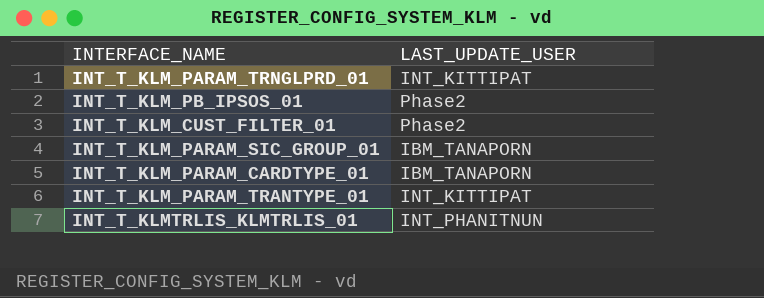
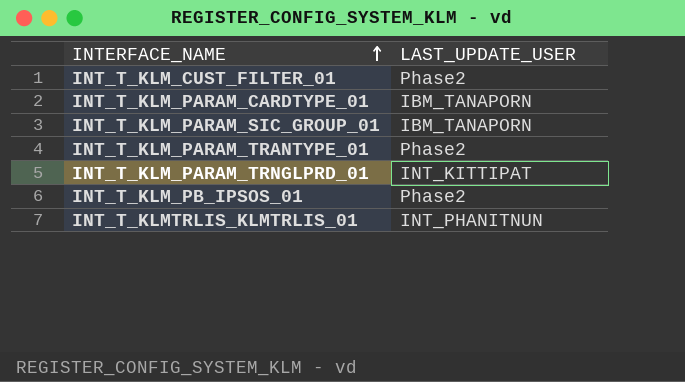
row order: none -> INTERFACE_NAME ascending
INT_T_KLM_PARAM_TRANTYPE_01 | LAST_UPDATE_USER: INT_KITTIPAT -> Phase2

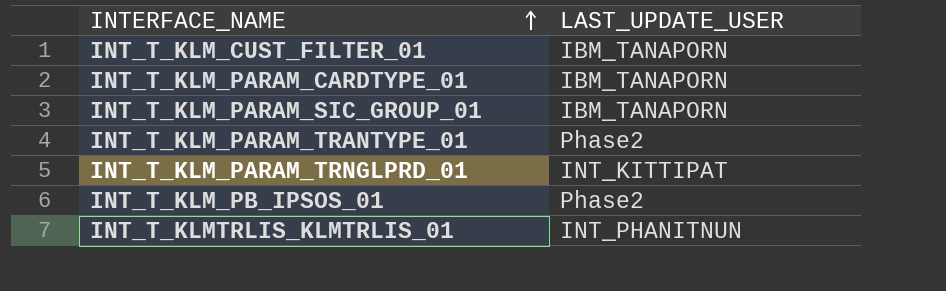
INT_T_KLM_CUST_FILTER_01 | LAST_UPDATE_USER: Phase2 -> IBM_TANAPORN

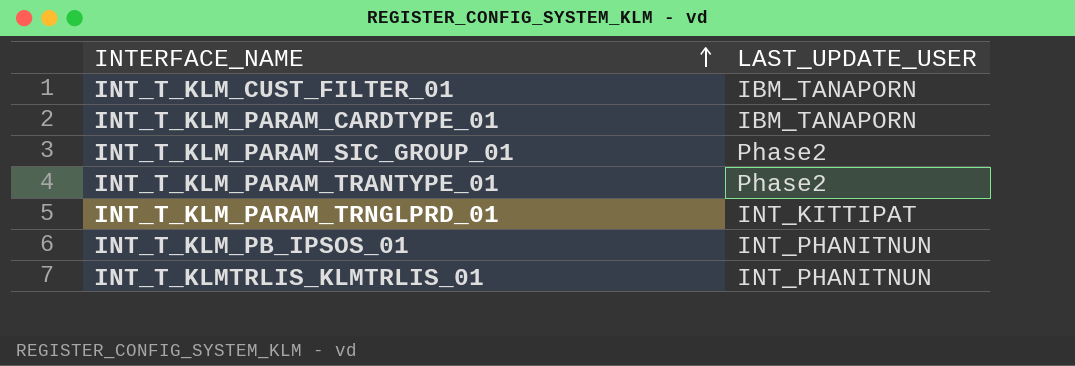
INT_T_KLM_PARAM_SIC_GROUP_01 | LAST_UPDATE_USER: IBM_TANAPORN -> Phase2
INT_T_KLM_PB_IPSOS_01 | LAST_UPDATE_USER: Phase2 -> INT_PHANITNUN

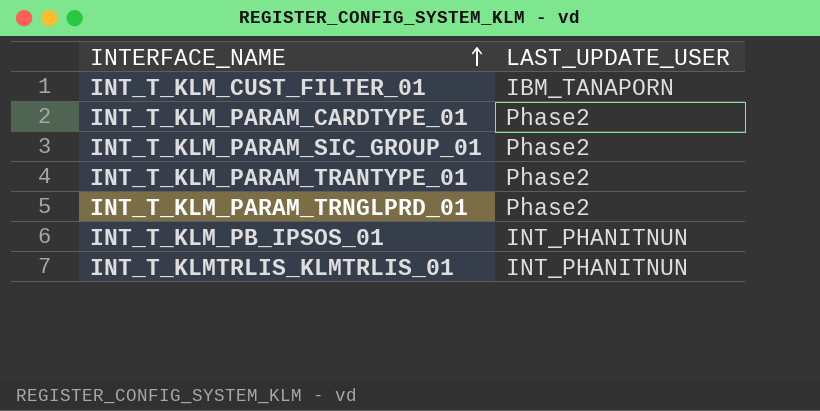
INT_T_KLM_PARAM_CARDTYPE_01 | LAST_UPDATE_USER: IBM_TANAPORN -> Phase2
INT_T_KLM_PARAM_TRNGLPRD_01 | LAST_UPDATE_USER: INT_KITTIPAT -> Phase2

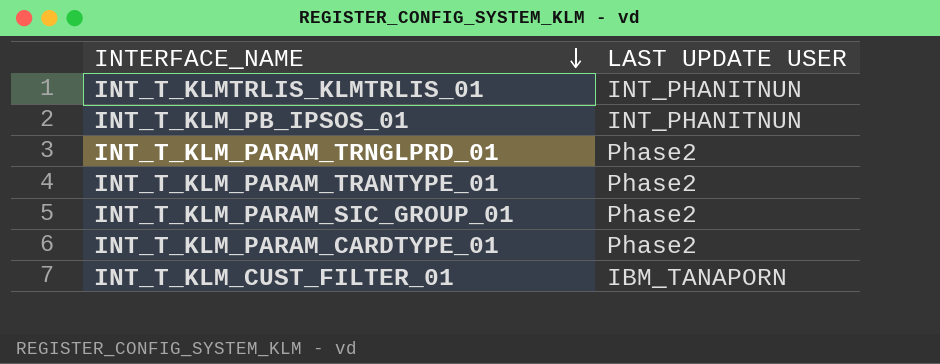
row order: INTERFACE_NAME ascending -> INTERFACE_NAME descending
column name: LAST_UPDATE_USER -> LAST UPDATE USER

